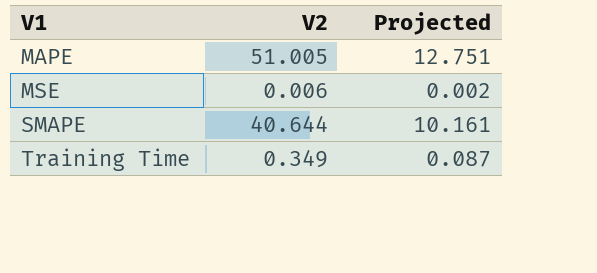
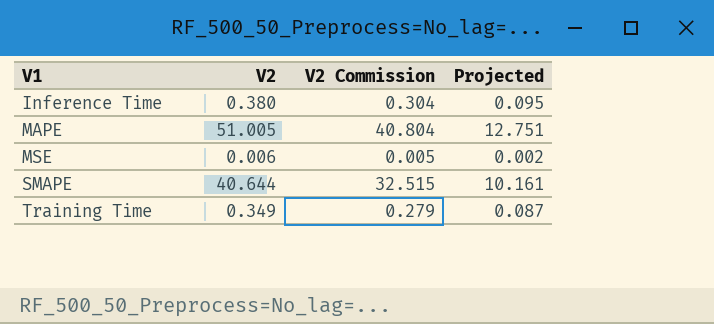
column V2 Commission | formula: none -> [V2] * 0.8
row Inference Time: none -> 0.380 | 0.304 | 0.095

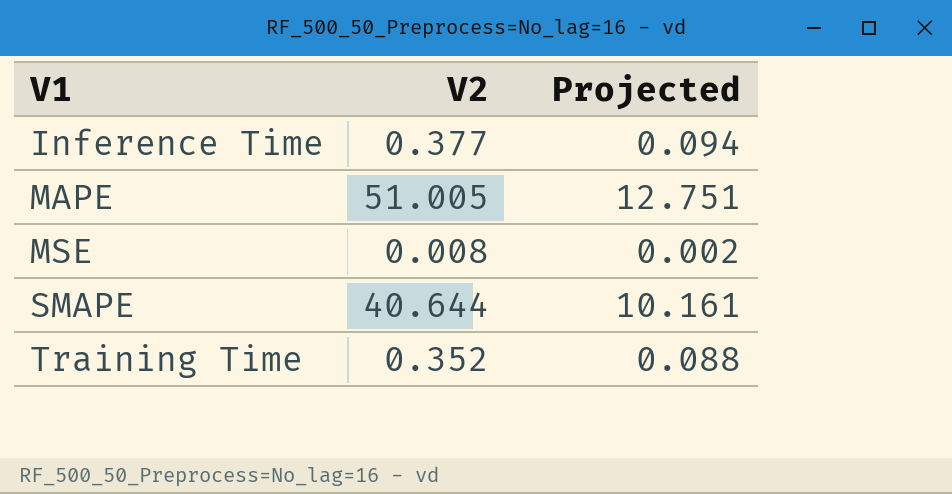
column V2 Commission | formula: [V2] * 0.8 -> none
Inference Time | V2: 0.380 -> 0.377
Inference Time | Projected: 0.095 -> 0.094
MSE | V2: 0.006 -> 0.008
Training Time | V2: 0.349 -> 0.352
Training Time | Projected: 0.087 -> 0.088

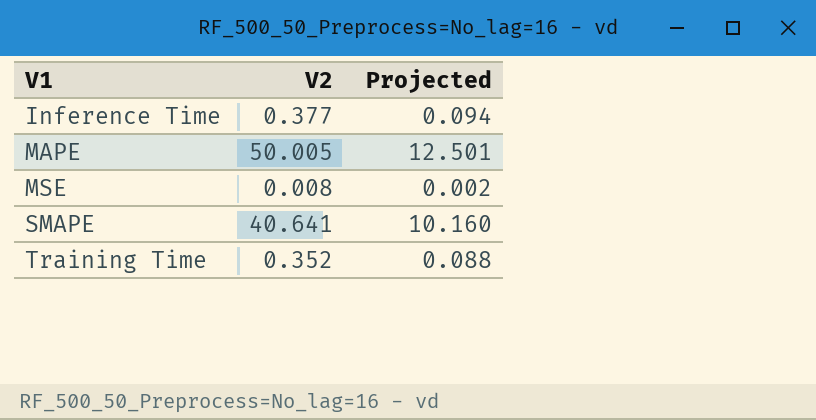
MAPE | V2: 51.005 -> 50.005
MAPE | Projected: 12.751 -> 12.501
SMAPE | V2: 40.644 -> 40.641
SMAPE | Projected: 10.161 -> 10.160

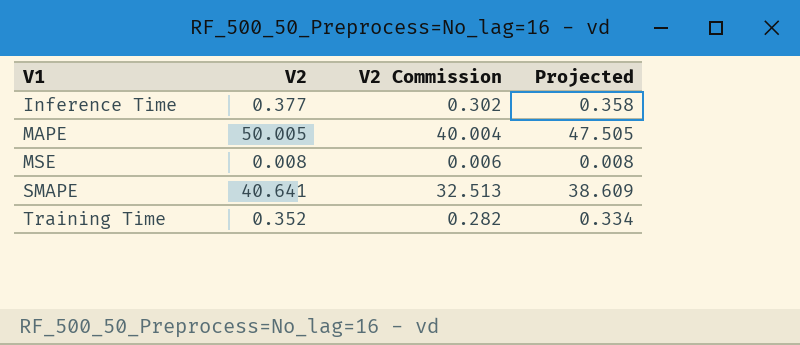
column V2 Commission | formula: none -> [V2] * 0.8
column Projected | formula: [V2] * 0.25 -> [V2] * 0.95

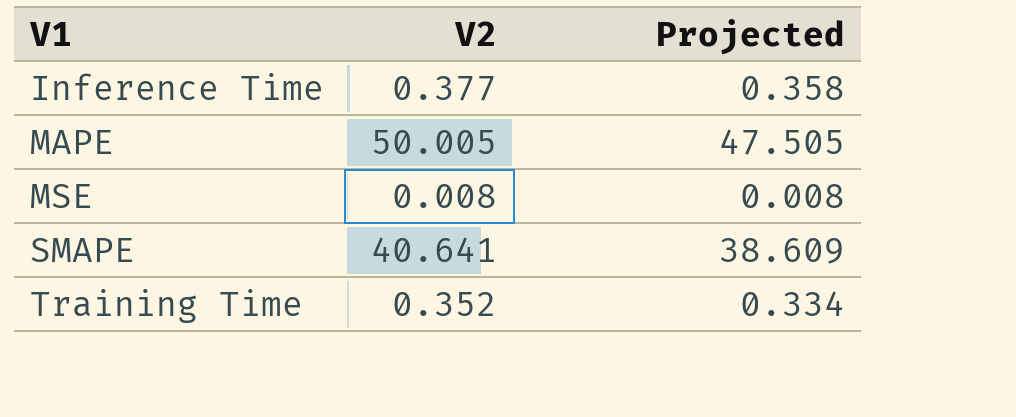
column V2 Commission | formula: [V2] * 0.8 -> none

